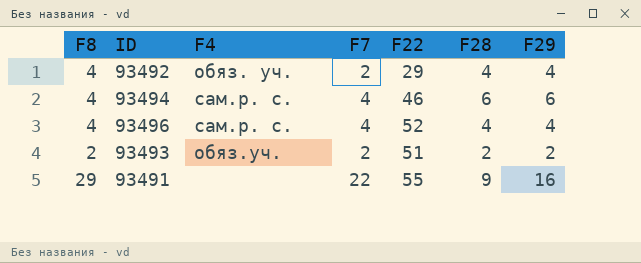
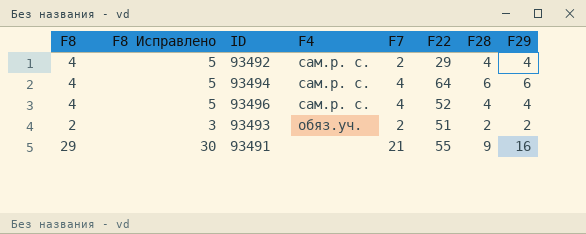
column F8 Исправлено | formula: none -> [F8] + 1
93492 | F4: обяз. уч. -> сам.р. с.
93494 | F22: 46 -> 64
93491 | F7: 22 -> 21

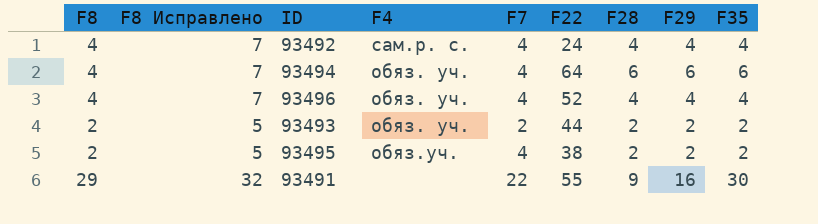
column F8 Исправлено | formula: [F8] + 1 -> [F8] + 3
column F35 | position: none -> 9
93492 | F7: 2 -> 4
93492 | F22: 29 -> 24
93494 | F4: сам.р. с. -> обяз. уч.
93496 | F4: сам.р. с. -> обяз. уч.
93493 | F4: обяз.уч. -> обяз. уч.
93493 | F22: 51 -> 44
row 93495: none -> 2 | 5 | обяз.уч. | 4 | 38 | 2 | 2 | 2
93491 | F7: 21 -> 22

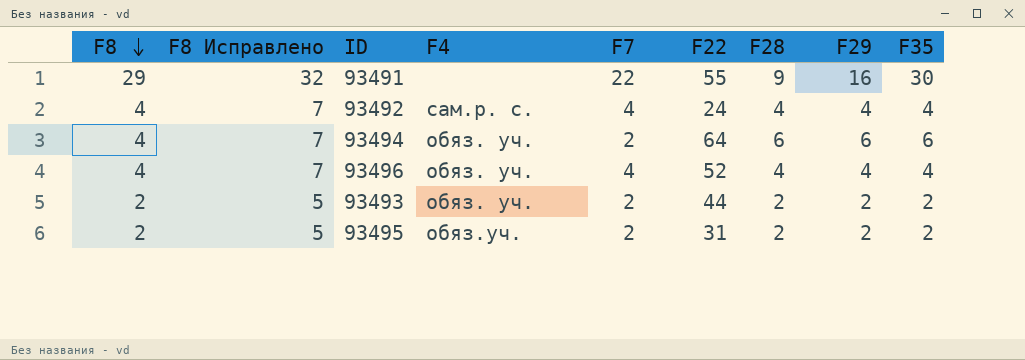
row order: none -> F8 descending
93494 | F7: 4 -> 2
93495 | F7: 4 -> 2
93495 | F22: 38 -> 31

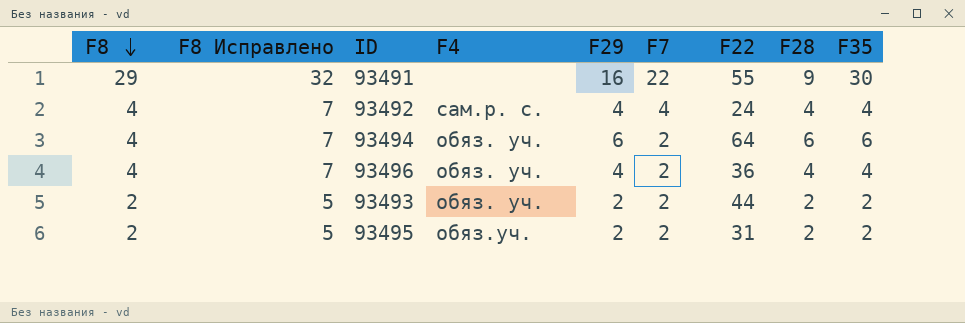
column F29 | position: 8 -> 5
93496 | F7: 4 -> 2
93496 | F22: 52 -> 36

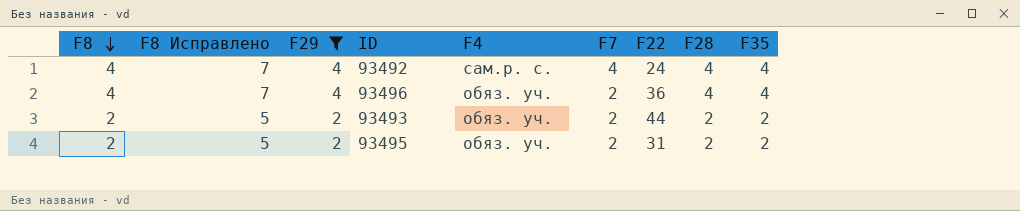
filter: none -> F29 <= 4
column F29 | position: 5 -> 3
93495 | F4: обяз.уч. -> обяз. уч.

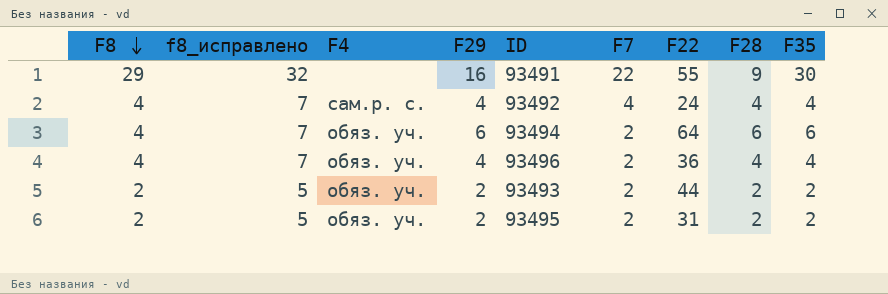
filter: F29 <= 4 -> none
column name: F8 Исправлено -> f8_исправлено
column F4 | position: 5 -> 3

